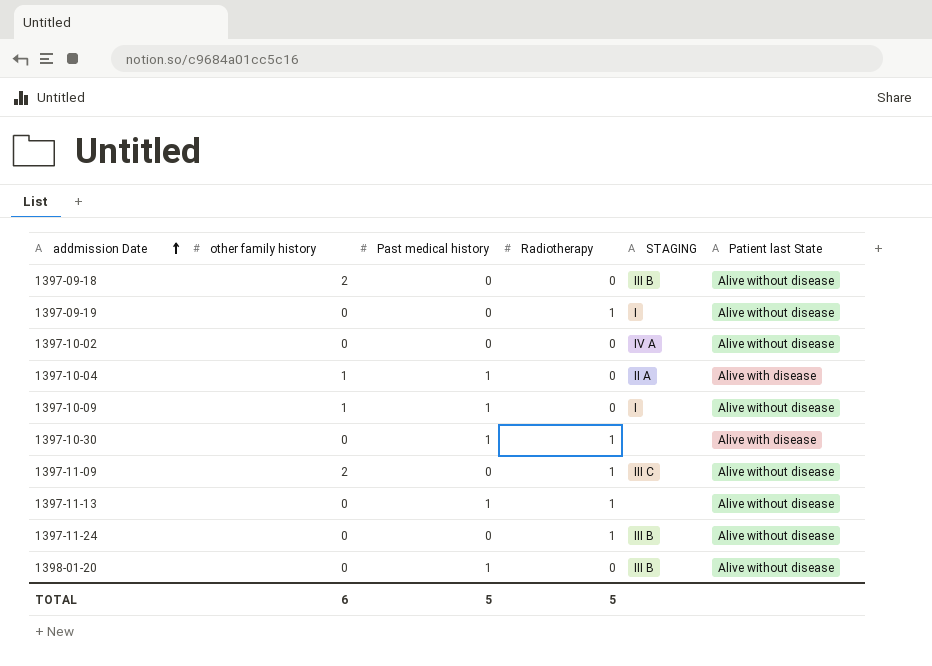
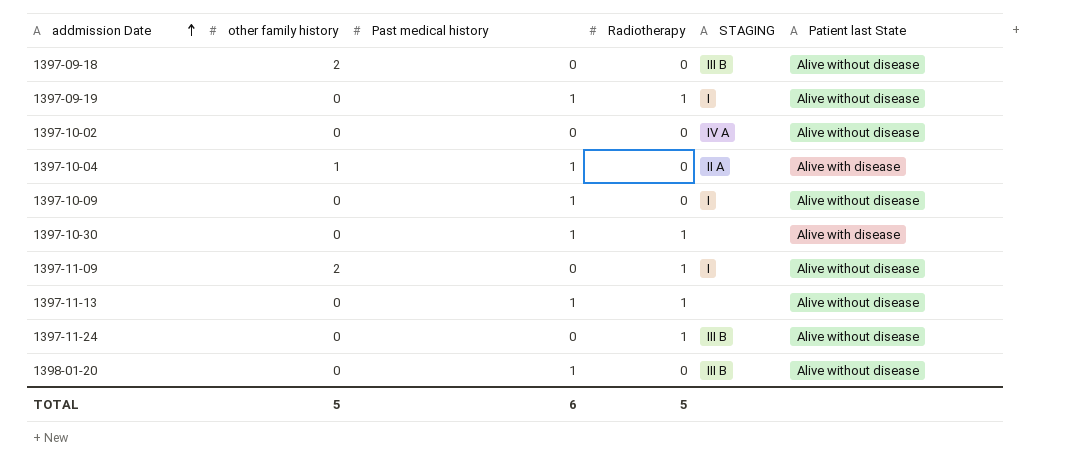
1397-09-19 | Past medical history: 0 -> 1
1397-10-09 | other family history: 1 -> 0
1397-11-09 | STAGING: III C -> I
TOTAL | other family history: 6 -> 5
TOTAL | Past medical history: 5 -> 6

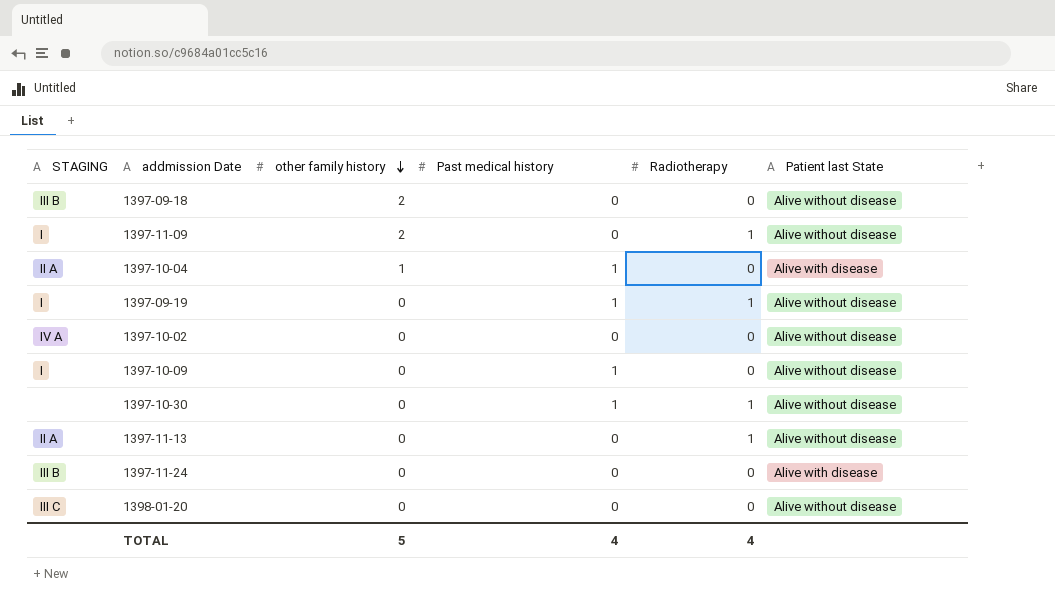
row order: addmission Date ascending -> other family history descending
column STAGING | position: 5 -> 1
1397-10-30 | Patient last State: Alive with disease -> Alive without disease
1397-11-13 | STAGING: none -> II A
1397-11-13 | Past medical history: 1 -> 0
1397-11-24 | Radiotherapy: 1 -> 0
1397-11-24 | Patient last State: Alive without disease -> Alive with disease
1398-01-20 | STAGING: III B -> III C
1398-01-20 | Past medical history: 1 -> 0
TOTAL | Past medical history: 6 -> 4
TOTAL | Radiotherapy: 5 -> 4

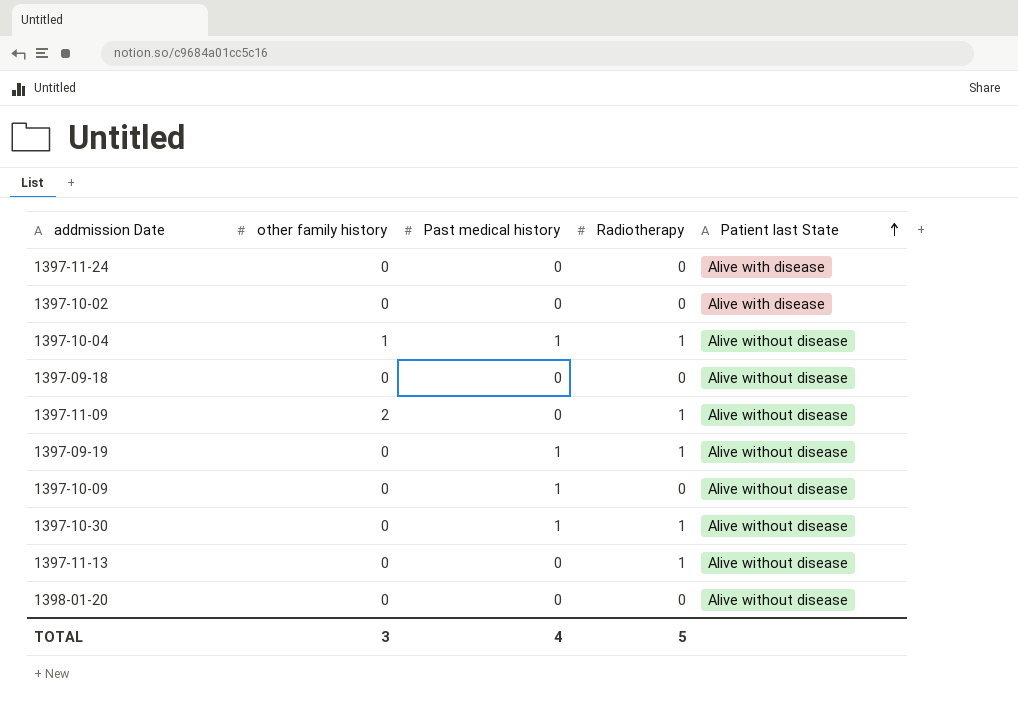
row order: other family history descending -> Patient last State ascending
column STAGING | position: 1 -> none
1397-10-02 | Patient last State: Alive without disease -> Alive with disease
1397-10-04 | Radiotherapy: 0 -> 1
1397-10-04 | Patient last State: Alive with disease -> Alive without disease
1397-09-18 | other family history: 2 -> 0
TOTAL | other family history: 5 -> 3
TOTAL | Radiotherapy: 4 -> 5

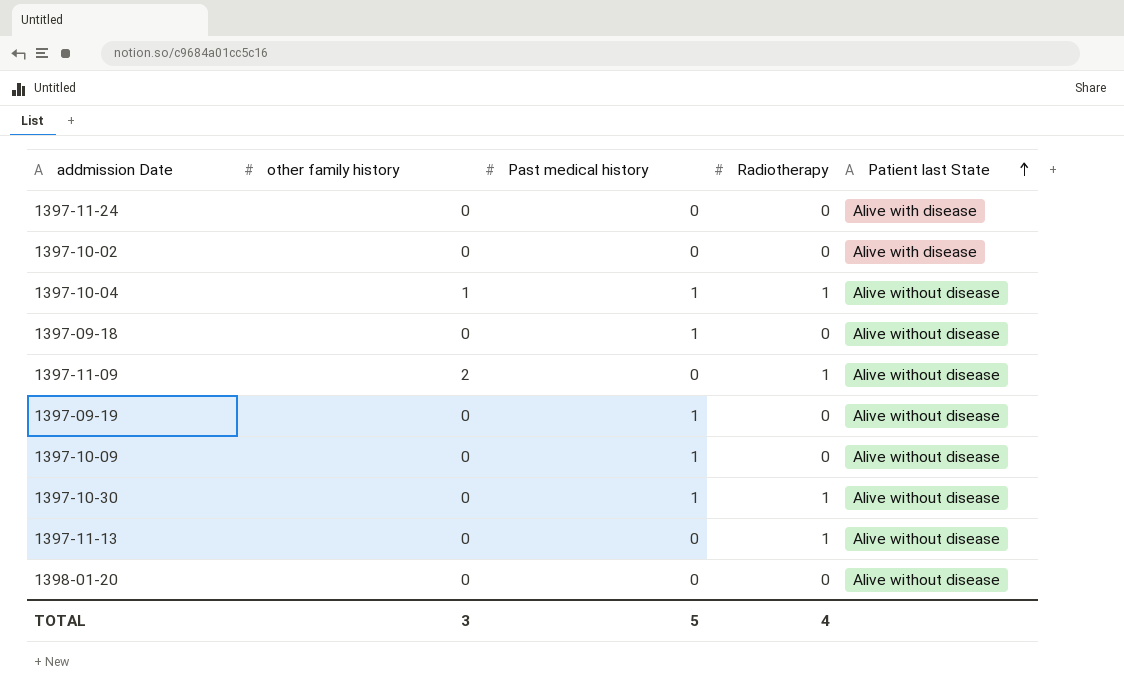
1397-09-18 | Past medical history: 0 -> 1
1397-09-19 | Radiotherapy: 1 -> 0
TOTAL | Past medical history: 4 -> 5
TOTAL | Radiotherapy: 5 -> 4

